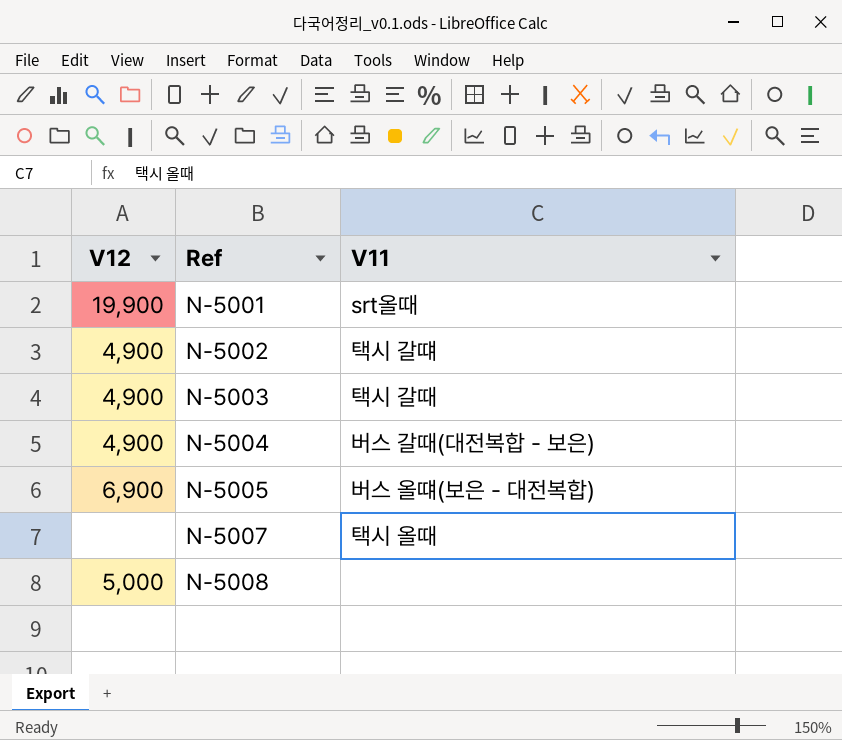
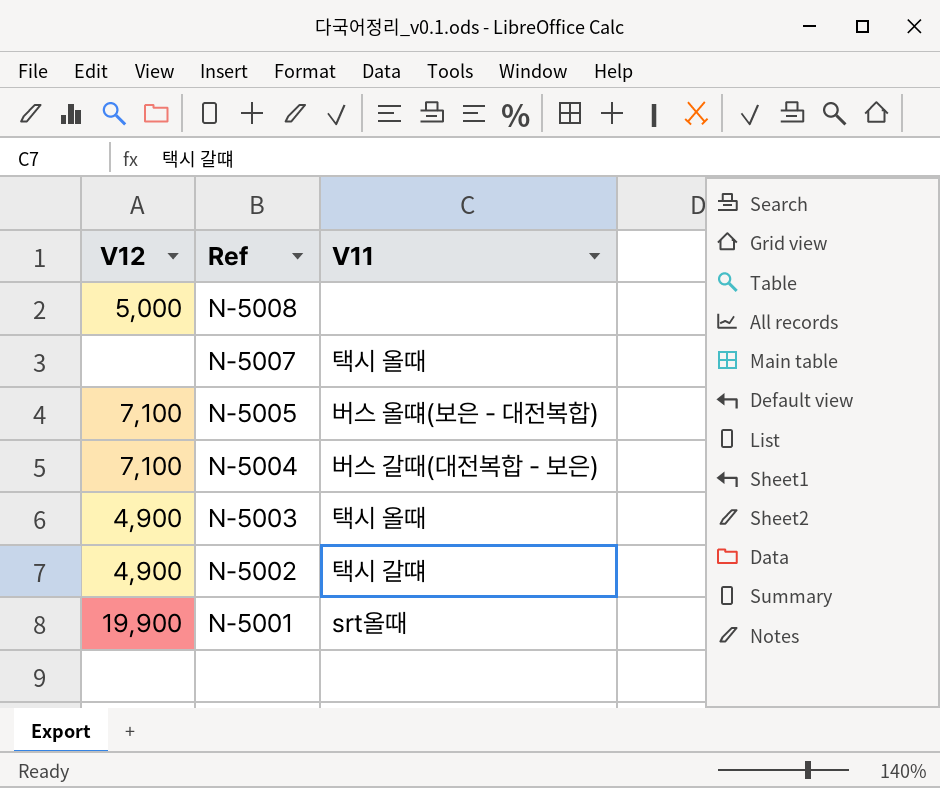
row order: Ref ascending -> Ref descending
N-5005 | V12: 6,900 -> 7,100
N-5004 | V12: 4,900 -> 7,100
N-5003 | V11: 택시 갈때 -> 택시 올때

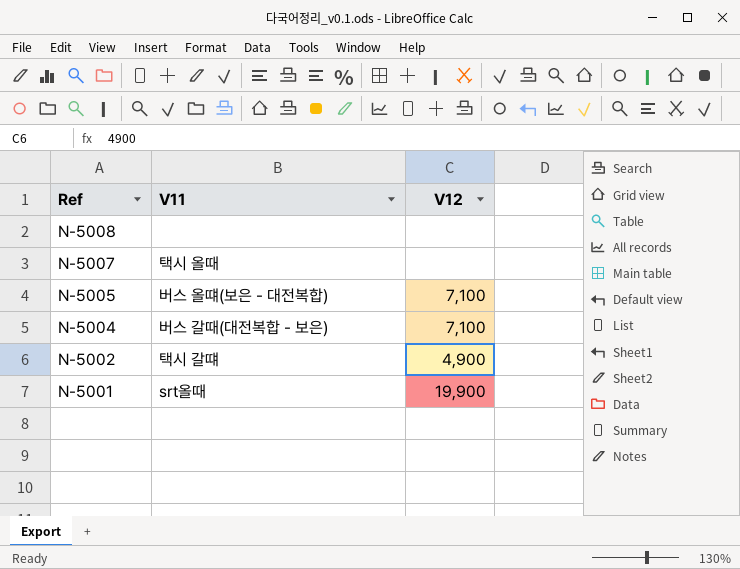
column V12 | position: 1 -> 3
row N-5003: 4,900 | 택시 올때 -> none
N-5008 | V12: 5,000 -> none

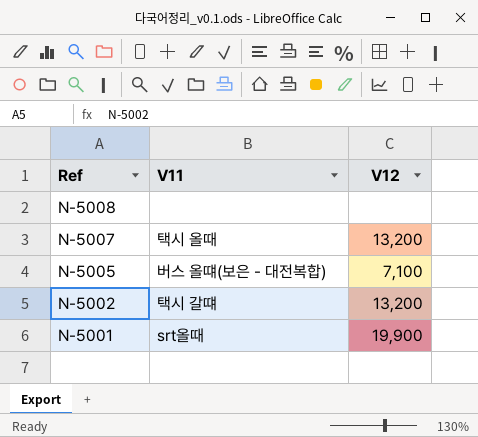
row N-5004: 버스 갈때(대전복합 - 보은) | 7,100 -> none
N-5007 | V12: none -> 13,200
N-5002 | V12: 4,900 -> 13,200

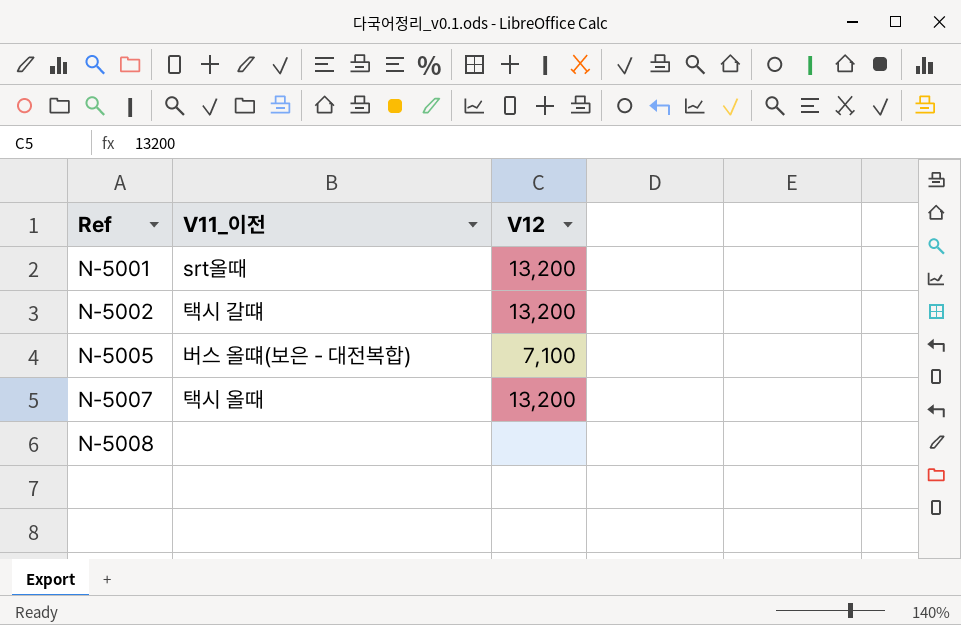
row order: Ref descending -> Ref ascending
column name: V11 -> V11_이전
N-5001 | V12: 19,900 -> 13,200

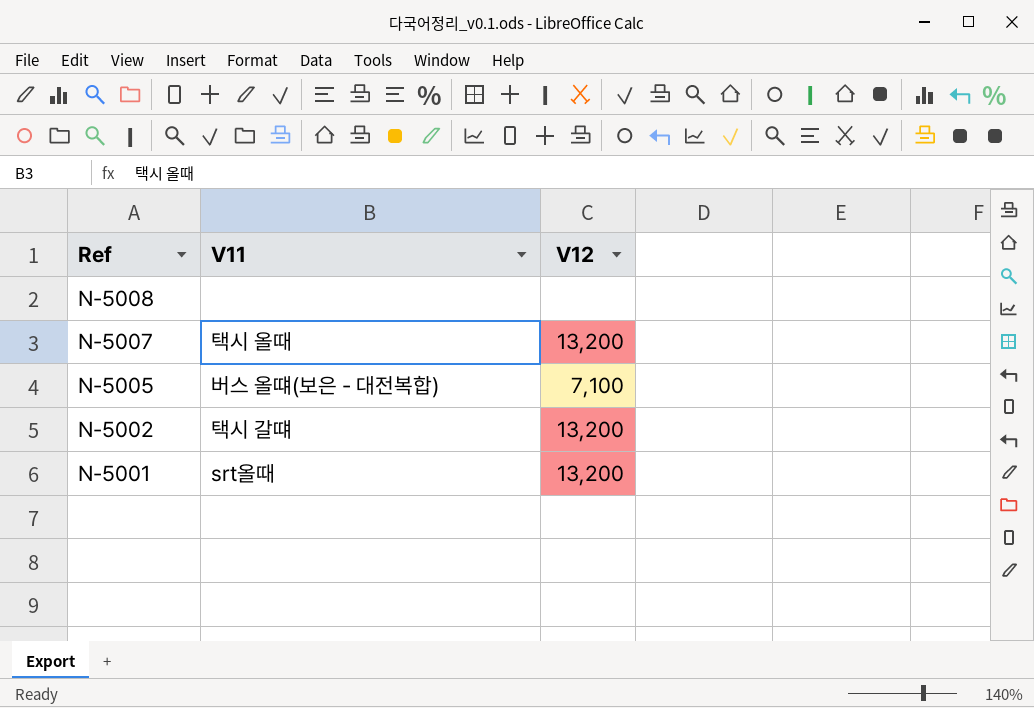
row order: Ref ascending -> Ref descending
column name: V11_이전 -> V11

